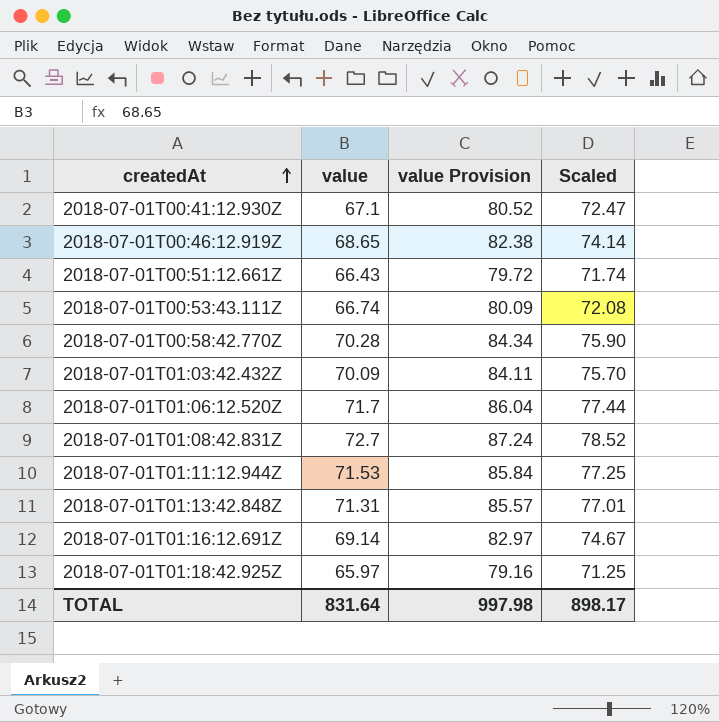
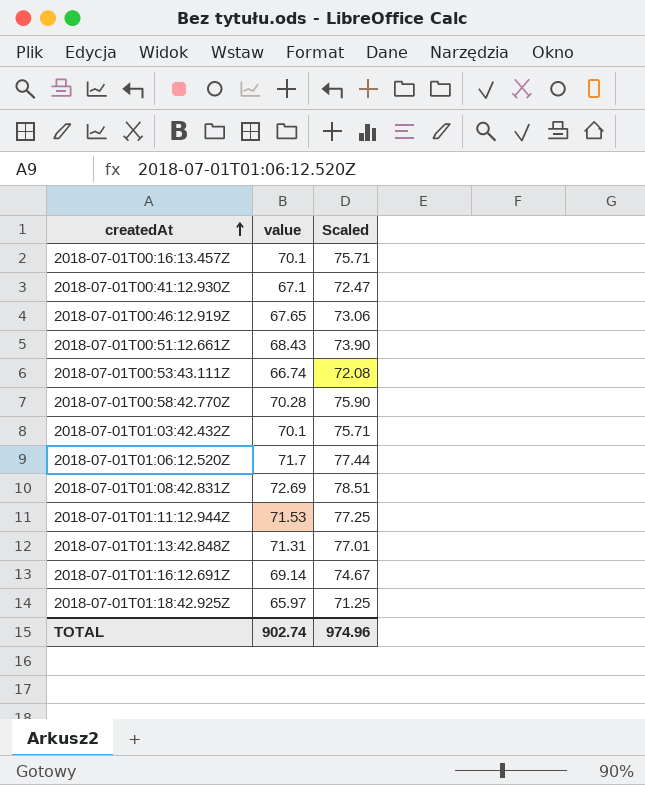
column value Provision | formula: [value] * 1.2 -> none
row 2018-07-01T00:16:13.457Z: none -> 70.1 | 75.71
2018-07-01T00:46:12.919Z | value: 68.65 -> 67.65
2018-07-01T00:46:12.919Z | Scaled: 74.14 -> 73.06
2018-07-01T00:51:12.661Z | value: 66.43 -> 68.43
2018-07-01T00:51:12.661Z | Scaled: 71.74 -> 73.90
2018-07-01T01:03:42.432Z | value: 70.09 -> 70.1
2018-07-01T01:03:42.432Z | Scaled: 75.70 -> 75.71
2018-07-01T01:08:42.831Z | value: 72.7 -> 72.69
2018-07-01T01:08:42.831Z | Scaled: 78.52 -> 78.51
TOTAL | value: 831.64 -> 902.74
TOTAL | Scaled: 898.17 -> 974.96

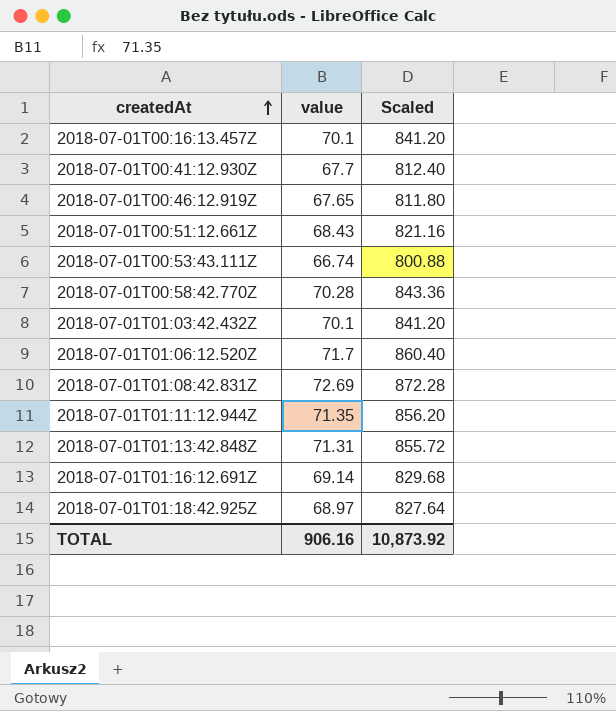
column Scaled | formula: [value] * 1.08 -> [value] * 12
2018-07-01T00:41:12.930Z | value: 67.1 -> 67.7
2018-07-01T01:11:12.944Z | value: 71.53 -> 71.35
2018-07-01T01:18:42.925Z | value: 65.97 -> 68.97
TOTAL | value: 902.74 -> 906.16
TOTAL | Scaled: 974.96 -> 10,873.92

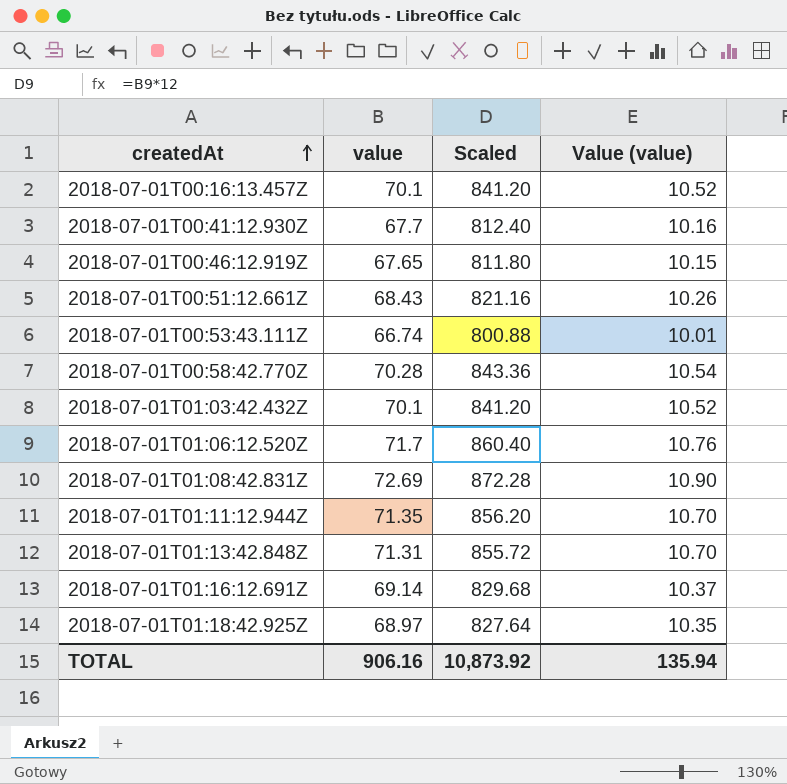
column Value (value) | formula: none -> [value] * 0.15

